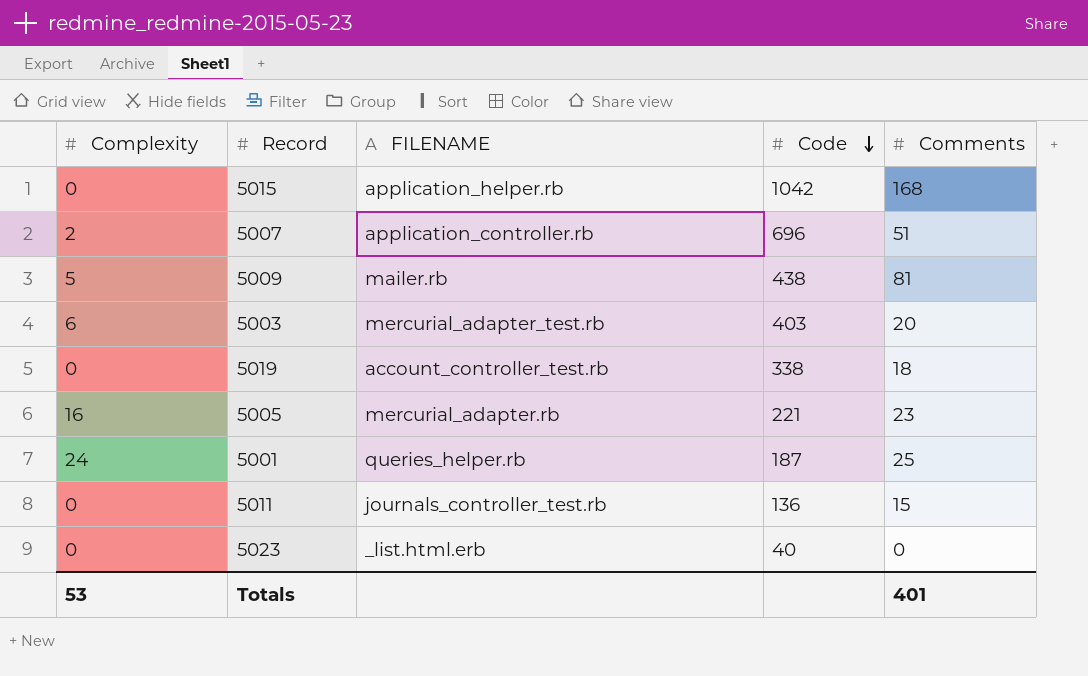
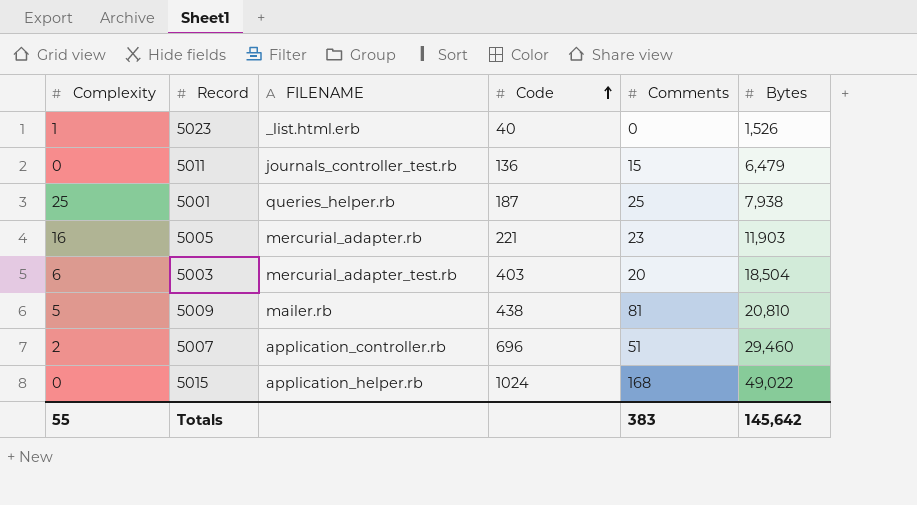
row order: Code descending -> Code ascending
column Bytes | position: none -> 6
row 5019: 0 | account_controller_test.rb | 338 | 18 -> none
5023 | Complexity: 0 -> 1
5001 | Complexity: 24 -> 25
5015 | Code: 1042 -> 1024
Totals | Complexity: 53 -> 55
Totals | Comments: 401 -> 383

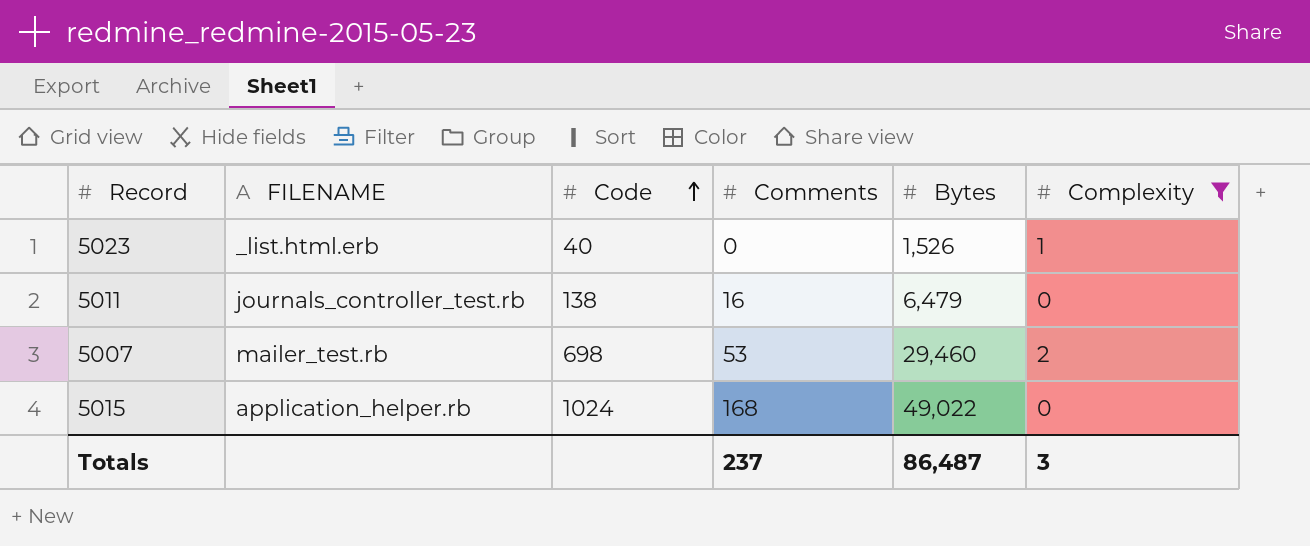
filter: none -> Complexity <= 2
column Complexity | position: 1 -> 6
5011 | Code: 136 -> 138
5011 | Comments: 15 -> 16
5007 | FILENAME: application_controller.rb -> mailer_test.rb
5007 | Code: 696 -> 698
5007 | Comments: 51 -> 53
Totals | Comments: 383 -> 237
Totals | Bytes: 145,642 -> 86,487
Totals | Complexity: 55 -> 3

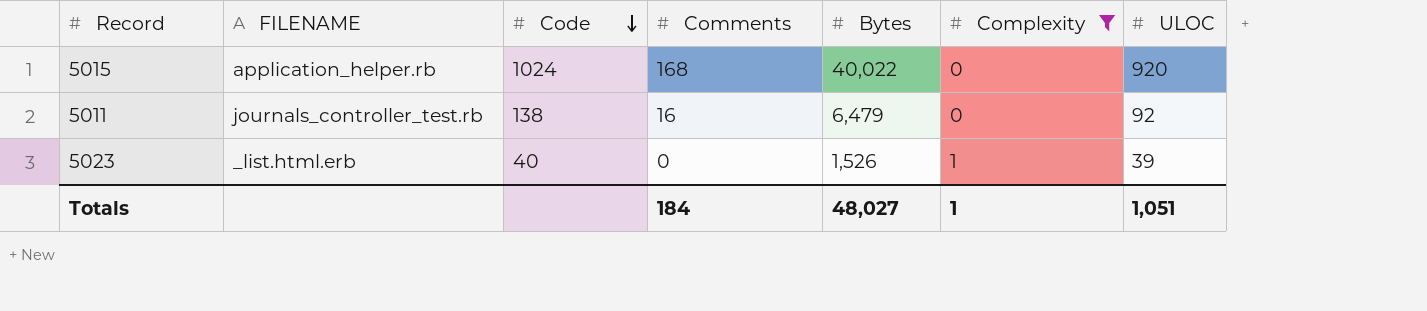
row order: Code ascending -> Code descending
column ULOC | position: none -> 7
row 5007: mailer_test.rb | 698 | 53 | 29,460 | 2 -> none
5015 | Bytes: 49,022 -> 40,022
Totals | Comments: 237 -> 184
Totals | Bytes: 86,487 -> 48,027
Totals | Complexity: 3 -> 1

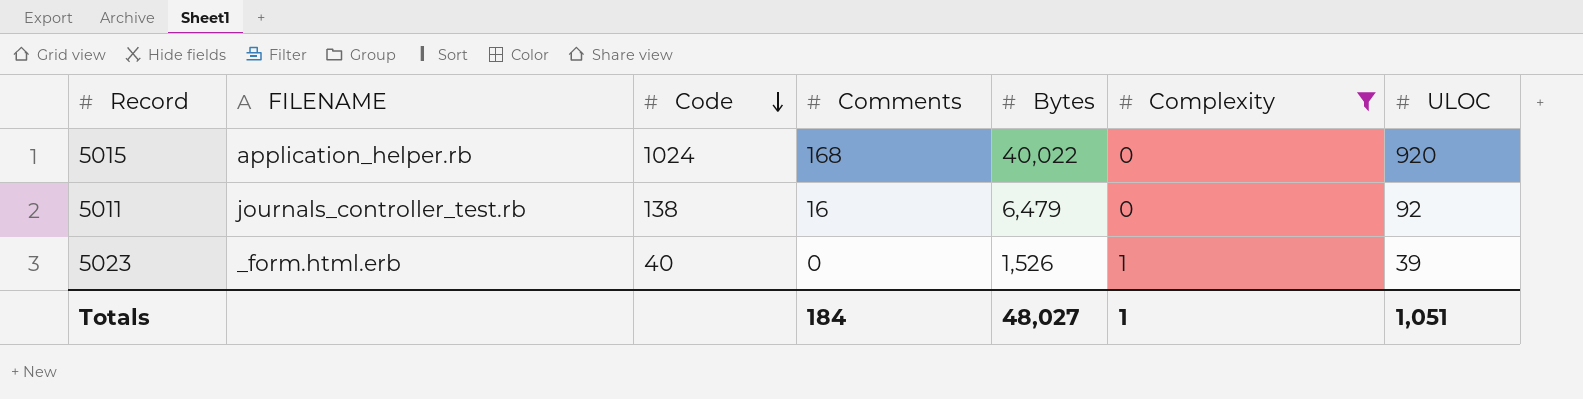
5023 | FILENAME: _list.html.erb -> _form.html.erb

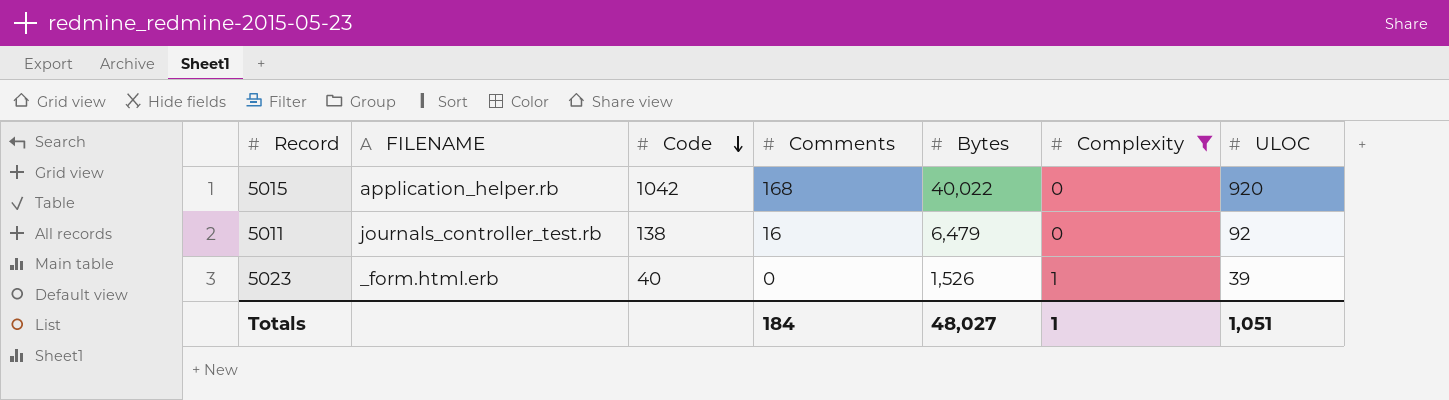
5015 | Code: 1024 -> 1042

